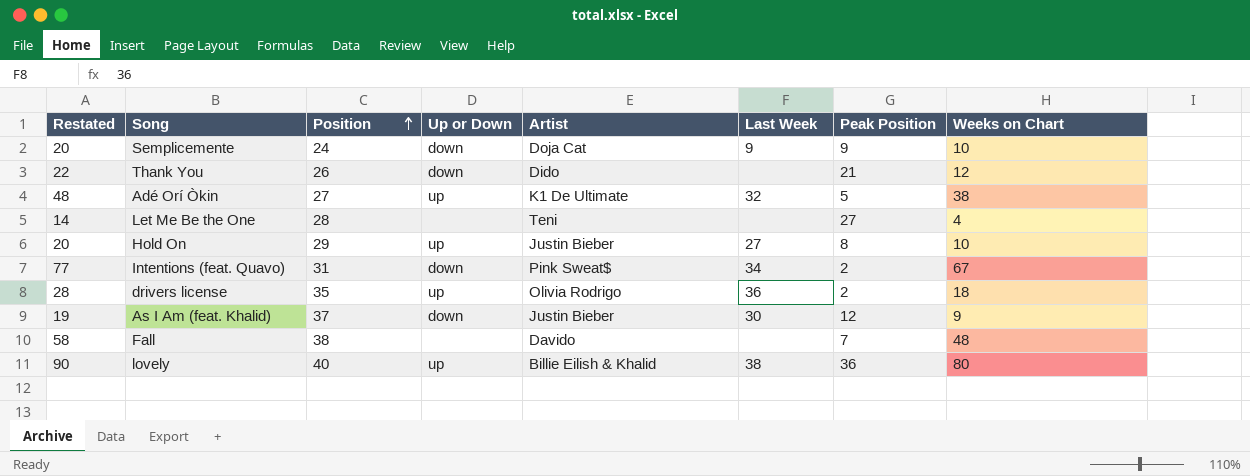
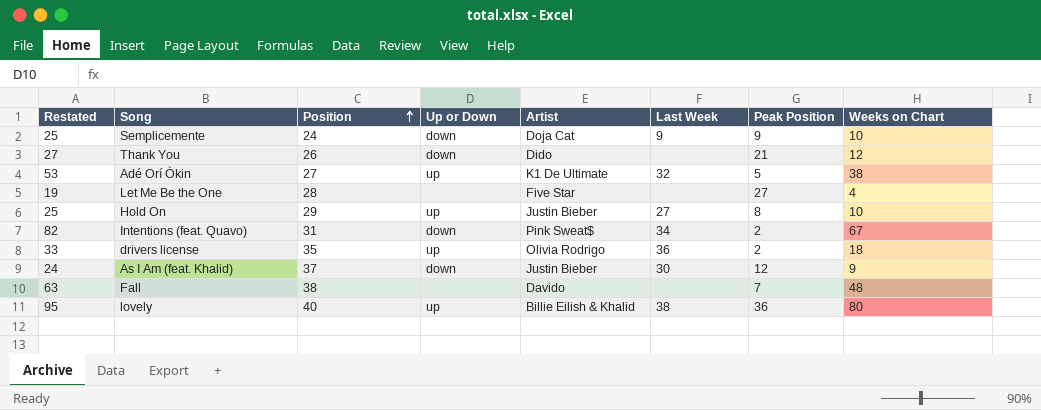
column Restated | formula: [Weeks on Chart] + 10 -> [Weeks on Chart] + 15
Let Me Be the One | Artist: Teni -> Five Star

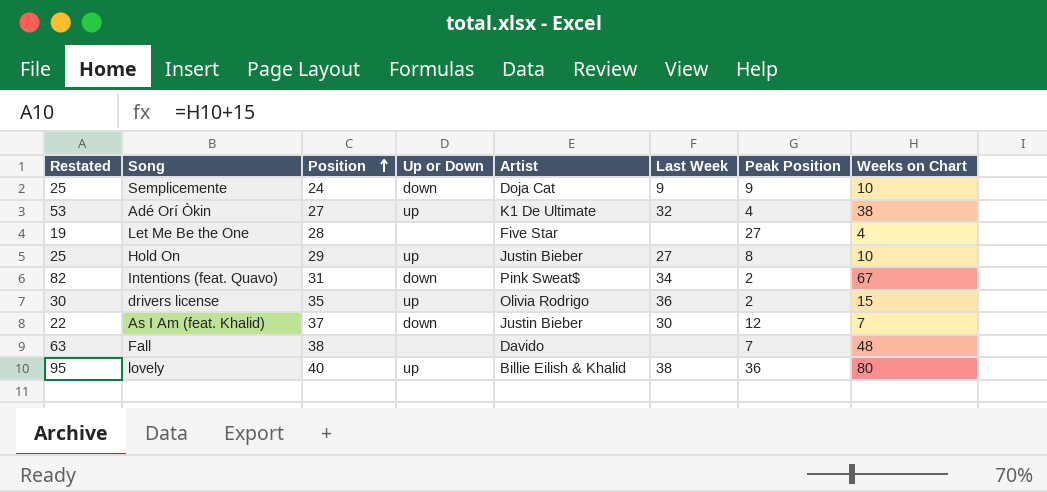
row Thank You: 27 | 26 | down | Dido | none | 21 | 12 -> none
Adé Orí Òkin | Peak Position: 5 -> 4
drivers license | Restated: 33 -> 30
drivers license | Weeks on Chart: 18 -> 15
As I Am (feat. Khalid) | Restated: 24 -> 22
As I Am (feat. Khalid) | Weeks on Chart: 9 -> 7

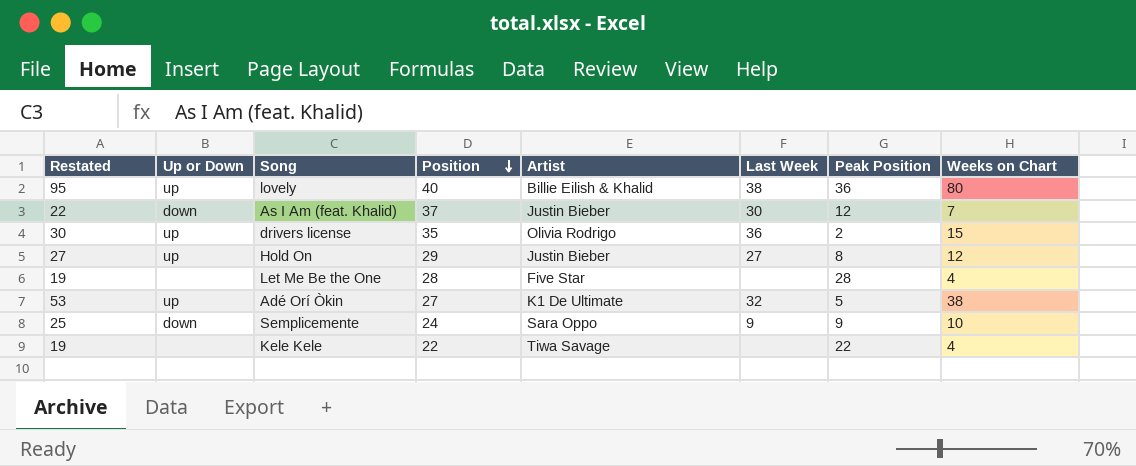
row order: Position ascending -> Position descending
column Up or Down | position: 4 -> 2
row Intentions (feat. Quavo): 82 | 31 | down | Pink Sweat$ | 34 | 2 | 67 -> none
row Fall: 63 | 38 | none | Davido | none | 7 | 48 -> none
Hold On | Restated: 25 -> 27
Hold On | Weeks on Chart: 10 -> 12
Let Me Be the One | Peak Position: 27 -> 28
Adé Orí Òkin | Peak Position: 4 -> 5
Semplicemente | Artist: Doja Cat -> Sara Oppo
row Kele Kele: none -> 19 | none | 22 | Tiwa Savage | none | 22 | 4

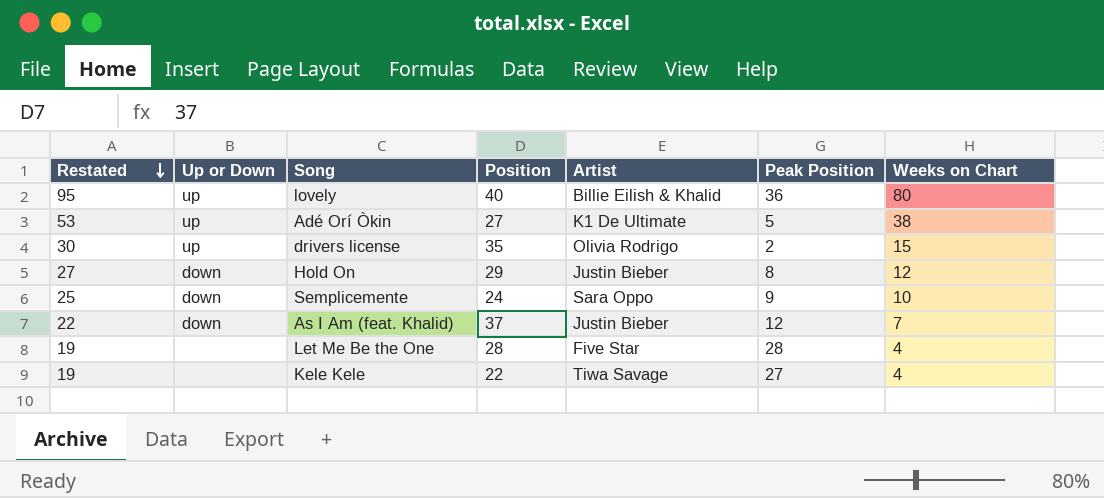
row order: Position descending -> Restated descending
column Last Week | position: 6 -> none
Hold On | Up or Down: up -> down
Kele Kele | Peak Position: 22 -> 27

